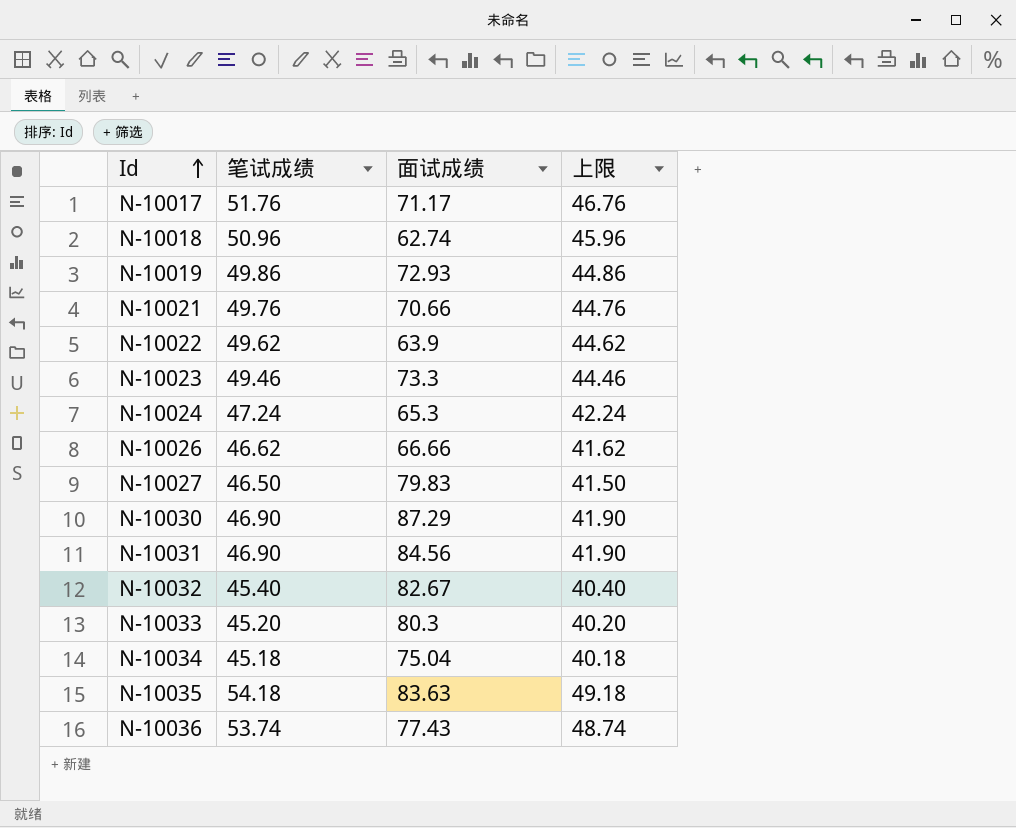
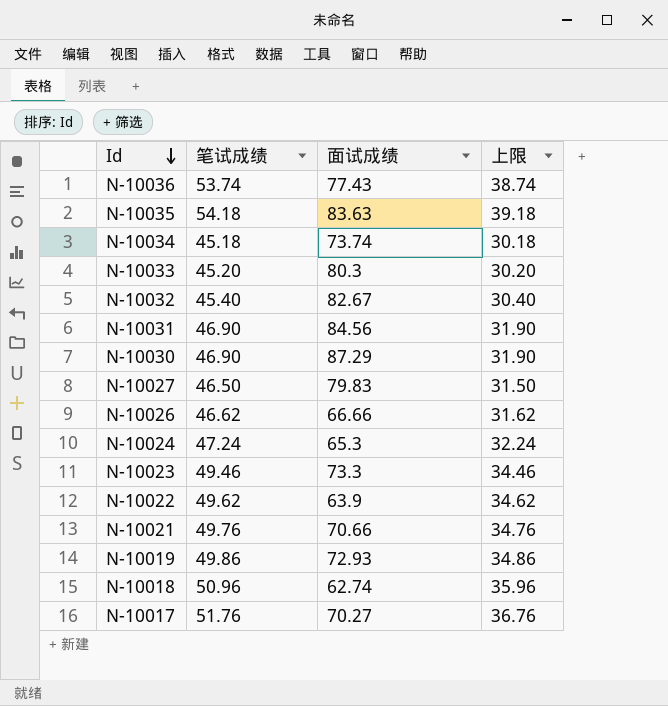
row order: Id ascending -> Id descending
column 上限 | formula: [笔试成绩] - 5 -> [笔试成绩] - 15
N-10034 | 面试成绩: 75.04 -> 73.74
N-10017 | 面试成绩: 71.17 -> 70.27

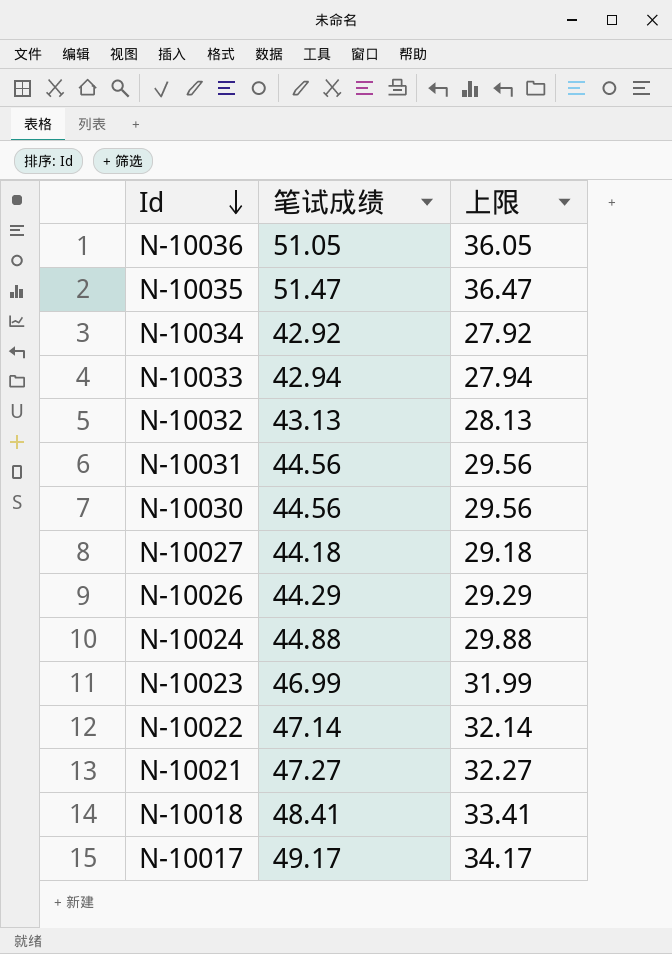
column 面试成绩 | position: 3 -> none
row N-10019: 49.86 | 72.93 | 34.86 -> none
N-10036 | 笔试成绩: 53.74 -> 51.05
N-10036 | 上限: 38.74 -> 36.05
N-10035 | 笔试成绩: 54.18 -> 51.47
N-10035 | 上限: 39.18 -> 36.47
N-10034 | 笔试成绩: 45.18 -> 42.92
N-10034 | 上限: 30.18 -> 27.92
N-10033 | 笔试成绩: 45.20 -> 42.94
N-10033 | 上限: 30.20 -> 27.94
N-10032 | 笔试成绩: 45.40 -> 43.13
N-10032 | 上限: 30.40 -> 28.13
N-10031 | 笔试成绩: 46.90 -> 44.56
N-10031 | 上限: 31.90 -> 29.56
N-10030 | 笔试成绩: 46.90 -> 44.56
N-10030 | 上限: 31.90 -> 29.56
N-10027 | 笔试成绩: 46.50 -> 44.18
N-10027 | 上限: 31.50 -> 29.18
N-10026 | 笔试成绩: 46.62 -> 44.29
N-10026 | 上限: 31.62 -> 29.29
N-10024 | 笔试成绩: 47.24 -> 44.88
N-10024 | 上限: 32.24 -> 29.88
N-10023 | 笔试成绩: 49.46 -> 46.99
N-10023 | 上限: 34.46 -> 31.99
N-10022 | 笔试成绩: 49.62 -> 47.14
N-10022 | 上限: 34.62 -> 32.14
N-10021 | 笔试成绩: 49.76 -> 47.27
N-10021 | 上限: 34.76 -> 32.27
N-10018 | 笔试成绩: 50.96 -> 48.41
N-10018 | 上限: 35.96 -> 33.41
N-10017 | 笔试成绩: 51.76 -> 49.17
N-10017 | 上限: 36.76 -> 34.17

